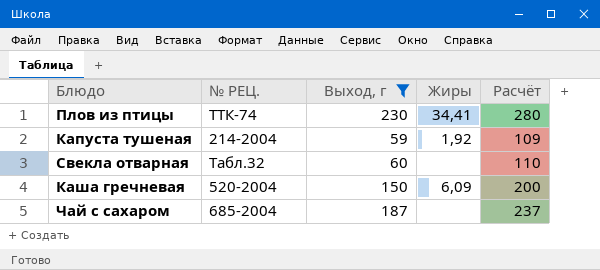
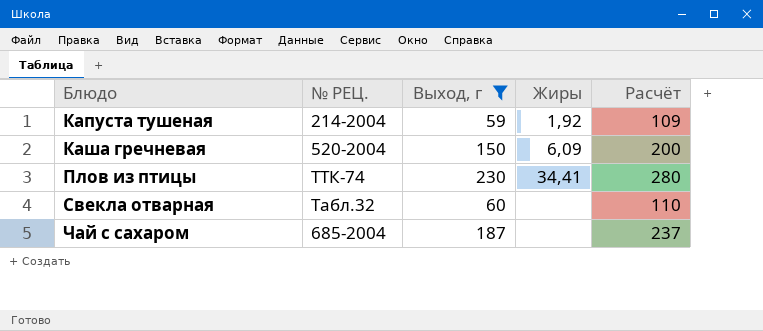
row order: none -> Блюдо ascending

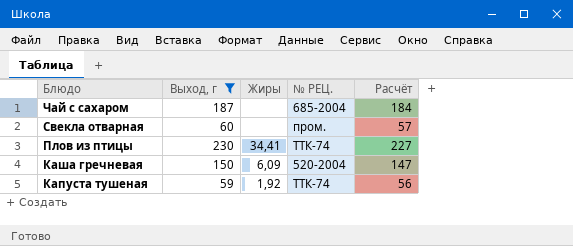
row order: Блюдо ascending -> Блюдо descending
column № РЕЦ. | position: 2 -> 4
column Расчёт | formula: [Выход, г] + 50 -> [Выход, г] - 3
Свекла отварная | № РЕЦ.: Табл.32 -> пром.
Капуста тушеная | № РЕЦ.: 214-2004 -> ТТК-74

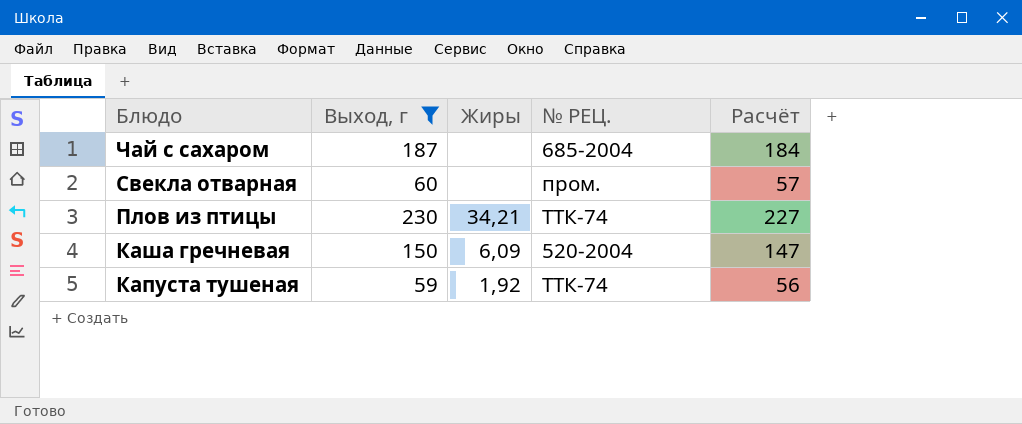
Плов из птицы | Жиры: 34,41 -> 34,21

